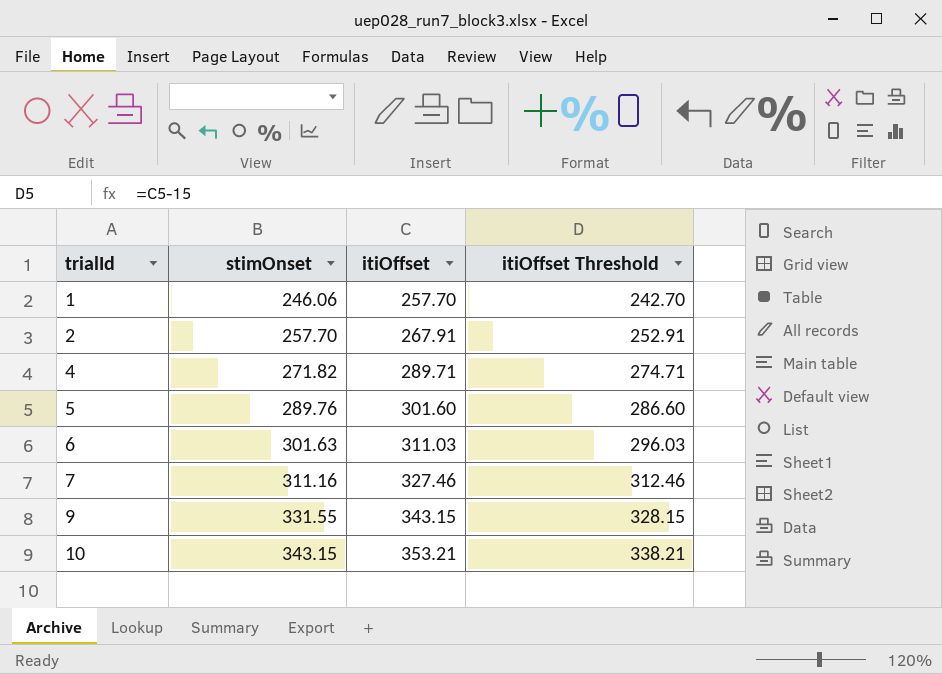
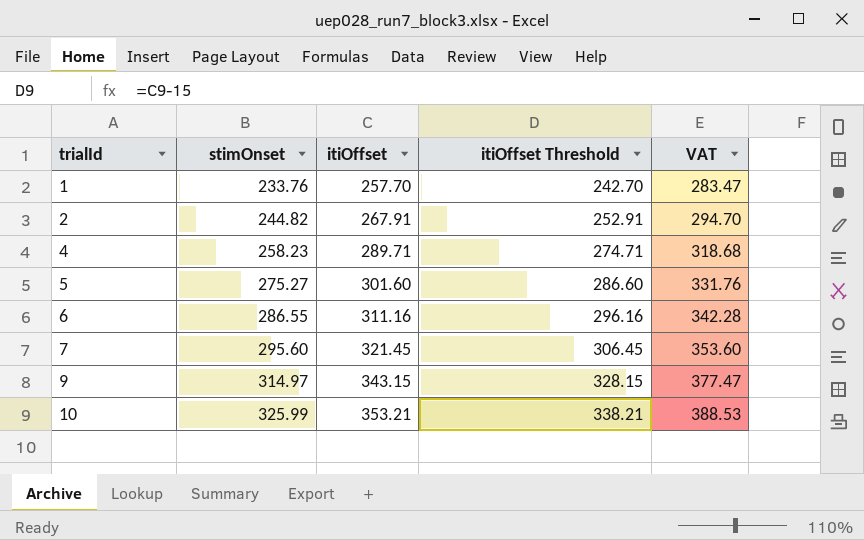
column VAT | formula: none -> [itiOffset] * 1.1
1 | stimOnset: 246.06 -> 233.76
2 | stimOnset: 257.70 -> 244.82
4 | stimOnset: 271.82 -> 258.23
5 | stimOnset: 289.76 -> 275.27
6 | stimOnset: 301.63 -> 286.55
6 | itiOffset: 311.03 -> 311.16
6 | itiOffset Threshold: 296.03 -> 296.16
7 | stimOnset: 311.16 -> 295.60
7 | itiOffset: 327.46 -> 321.45
7 | itiOffset Threshold: 312.46 -> 306.45
9 | stimOnset: 331.55 -> 314.97
10 | stimOnset: 343.15 -> 325.99

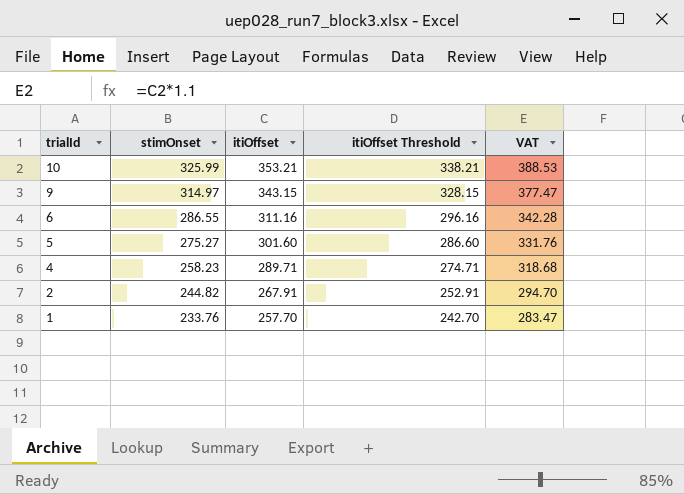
row order: trialId ascending -> trialId descending
row 7: 295.60 | 321.45 | 306.45 | 353.60 -> none

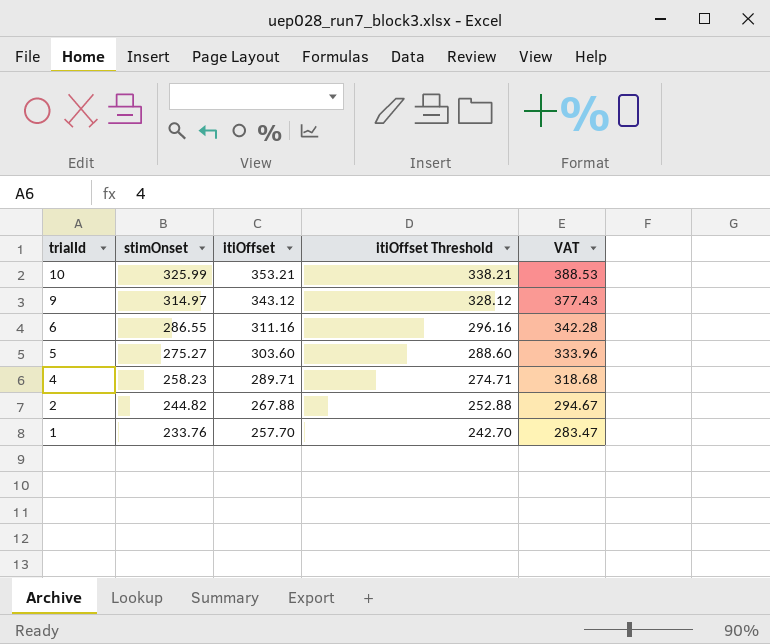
9 | itiOffset: 343.15 -> 343.12
9 | itiOffset Threshold: 328.15 -> 328.12
9 | VAT: 377.47 -> 377.43
5 | itiOffset: 301.60 -> 303.60
5 | itiOffset Threshold: 286.60 -> 288.60
5 | VAT: 331.76 -> 333.96
2 | itiOffset: 267.91 -> 267.88
2 | itiOffset Threshold: 252.91 -> 252.88
2 | VAT: 294.70 -> 294.67

